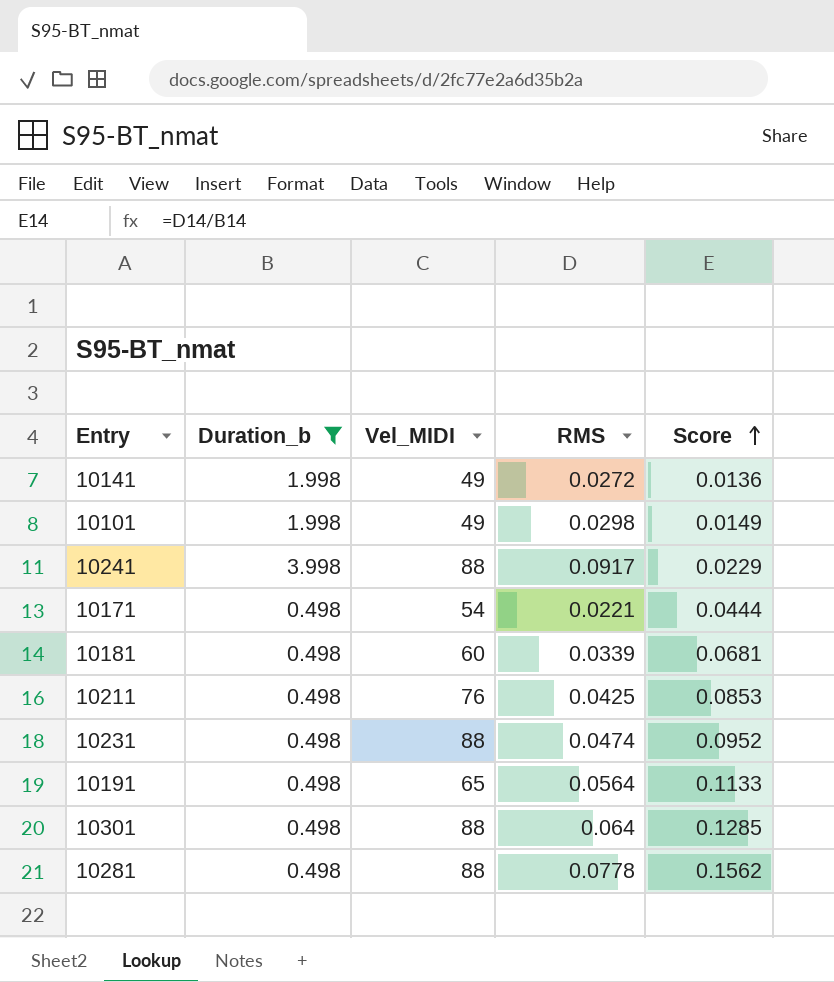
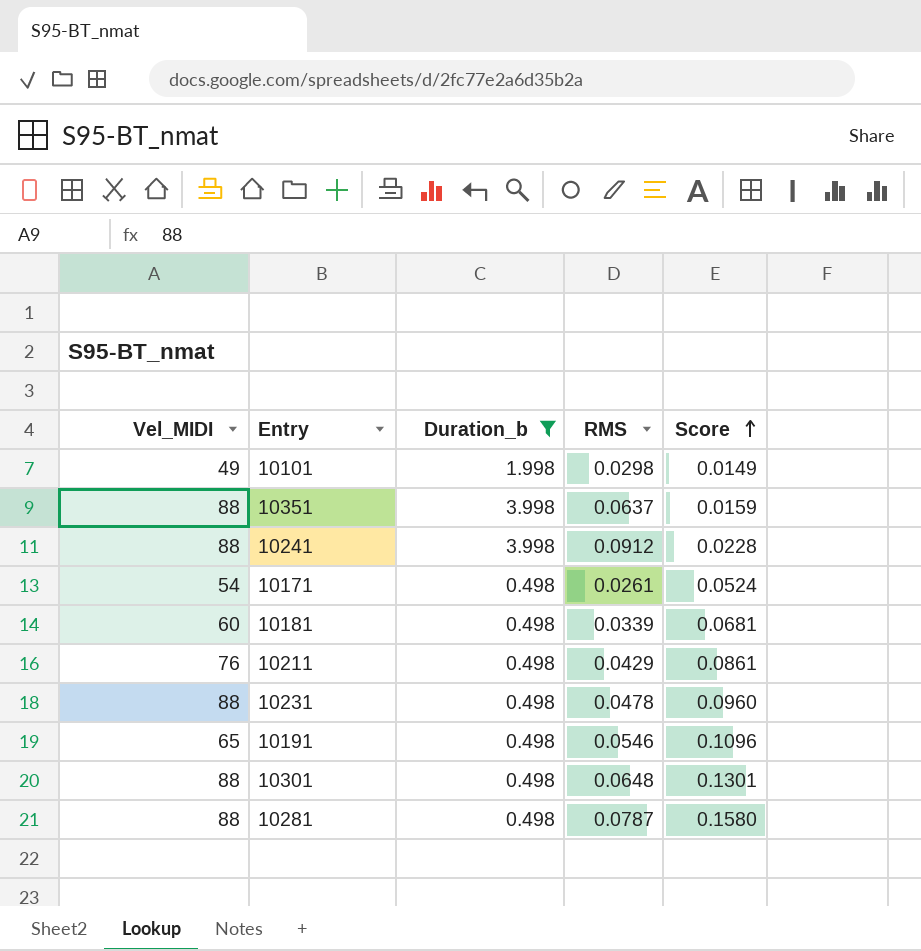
column Vel_MIDI | position: 3 -> 1
row 10141: 1.998 | 49 | 0.0272 | 0.0136 -> none
row 10351: none -> 88 | 3.998 | 0.0637 | 0.0159
10241 | RMS: 0.0917 -> 0.0912
10241 | Score: 0.0229 -> 0.0228
10171 | RMS: 0.0221 -> 0.0261
10171 | Score: 0.0444 -> 0.0524
10211 | RMS: 0.0425 -> 0.0429
10211 | Score: 0.0853 -> 0.0861
10231 | RMS: 0.0474 -> 0.0478
10231 | Score: 0.0952 -> 0.0960
10191 | RMS: 0.0564 -> 0.0546
10191 | Score: 0.1133 -> 0.1096
10301 | RMS: 0.064 -> 0.0648
10301 | Score: 0.1285 -> 0.1301
10281 | RMS: 0.0778 -> 0.0787
10281 | Score: 0.1562 -> 0.1580

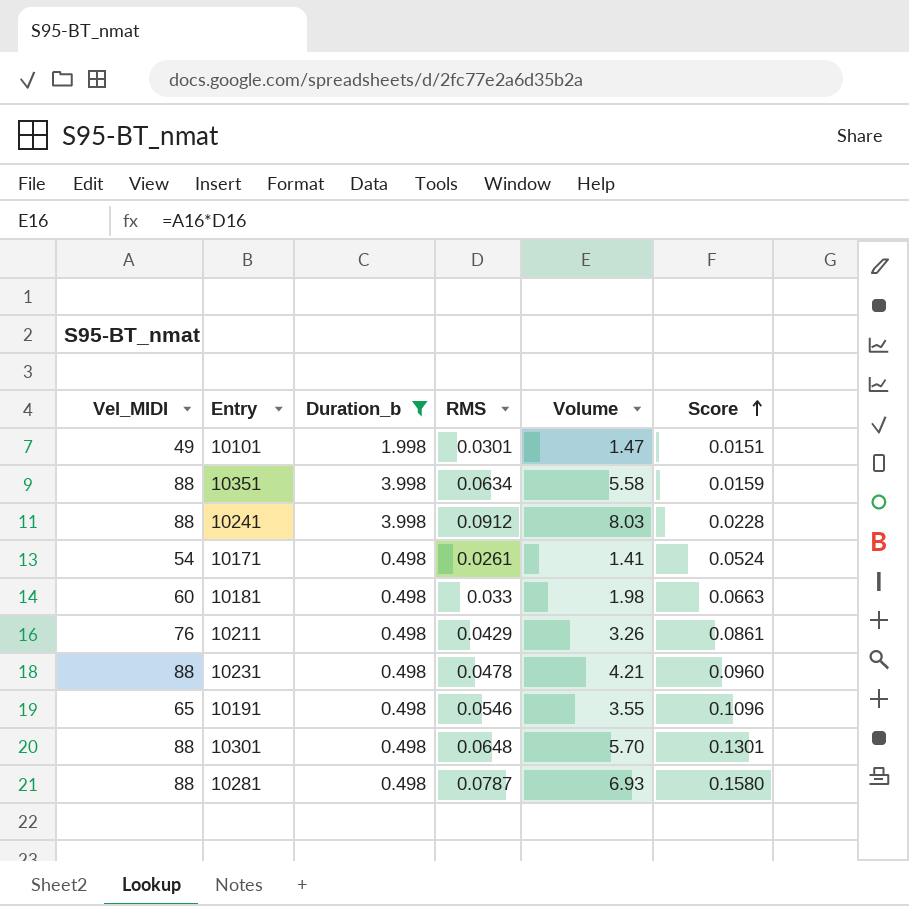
column Volume | formula: none -> [Vel_MIDI] * [RMS]
10101 | RMS: 0.0298 -> 0.0301
10101 | Score: 0.0149 -> 0.0151
10351 | RMS: 0.0637 -> 0.0634
10181 | RMS: 0.0339 -> 0.033
10181 | Score: 0.0681 -> 0.0663

